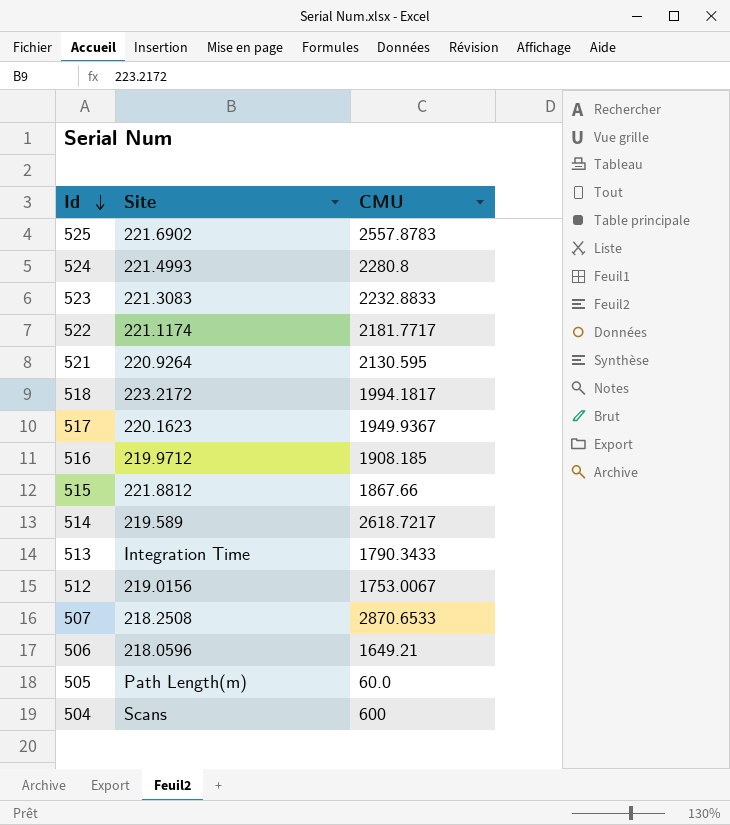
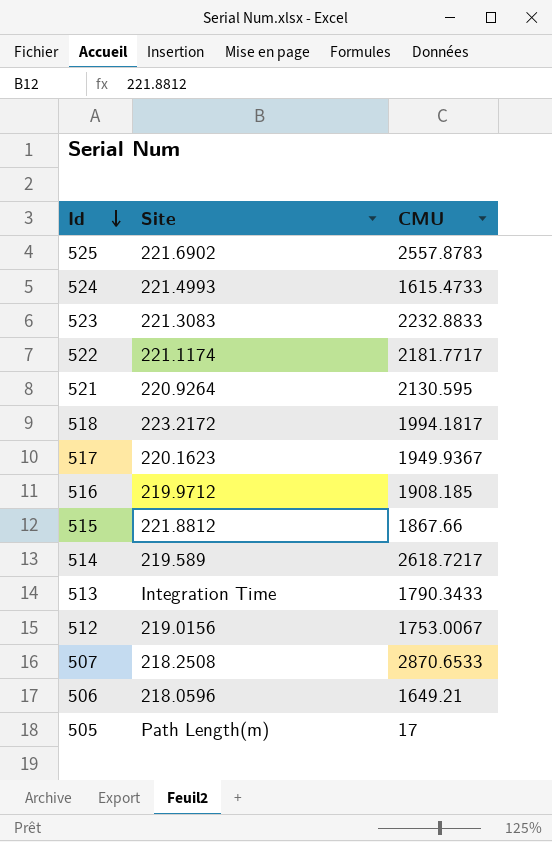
row 504: Scans | 600 -> none
524 | CMU: 2280.8 -> 1615.4733
505 | CMU: 60.0 -> 17

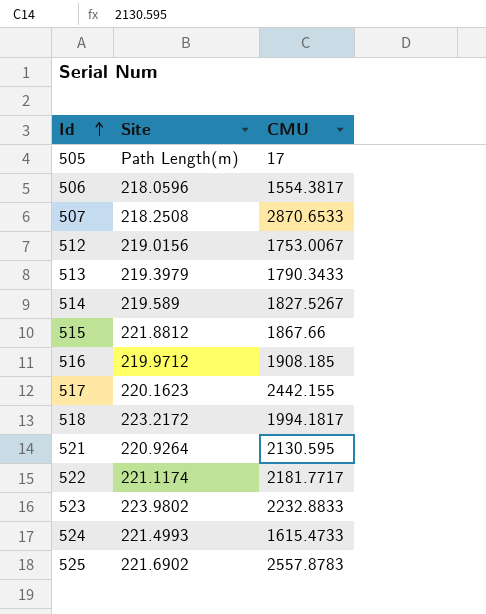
row order: Id descending -> Id ascending
506 | CMU: 1649.21 -> 1554.3817
513 | Site: Integration Time -> 219.3979
514 | CMU: 2618.7217 -> 1827.5267
517 | CMU: 1949.9367 -> 2442.155
523 | Site: 221.3083 -> 223.9802

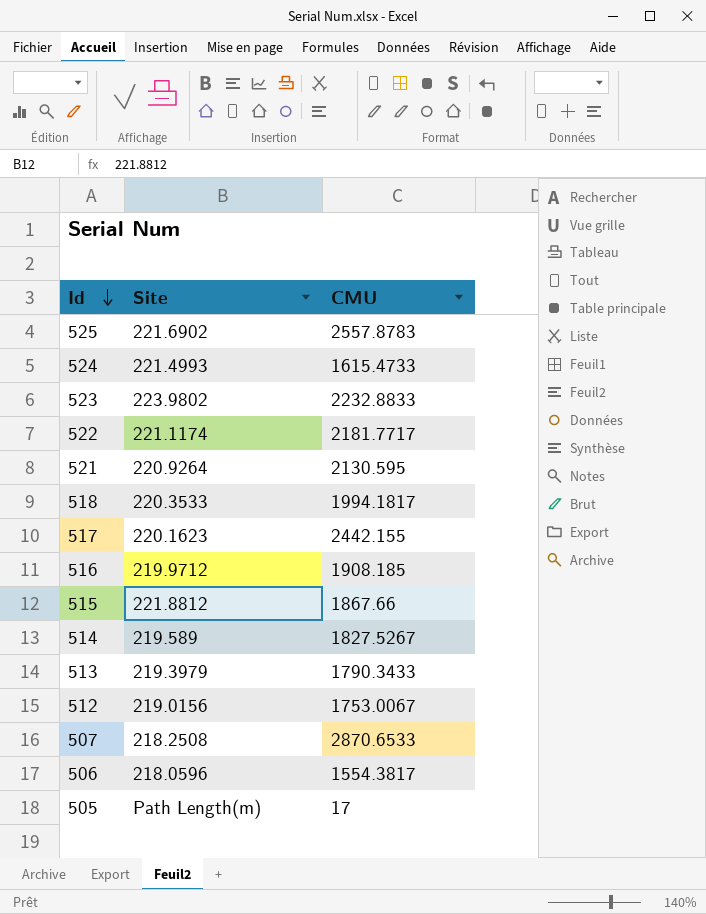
row order: Id ascending -> Id descending
518 | Site: 223.2172 -> 220.3533

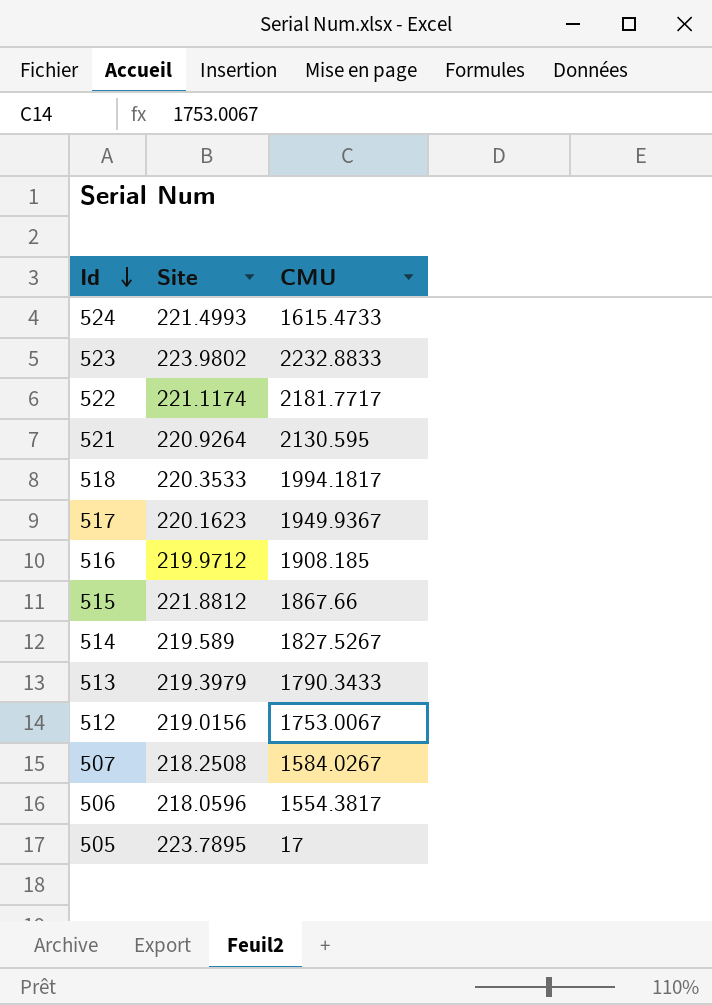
row 525: 221.6902 | 2557.8783 -> none
517 | CMU: 2442.155 -> 1949.9367
507 | CMU: 2870.6533 -> 1584.0267
505 | Site: Path Length(m) -> 223.7895

